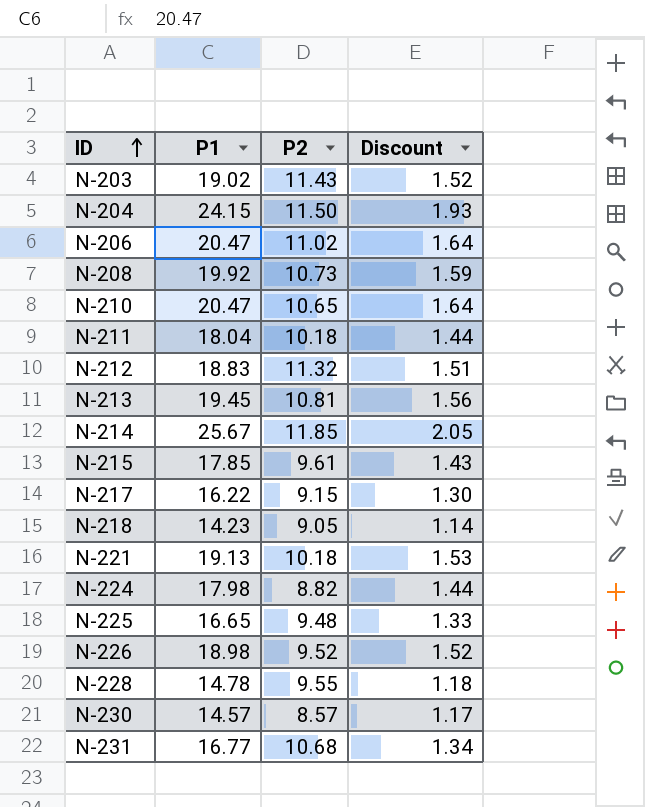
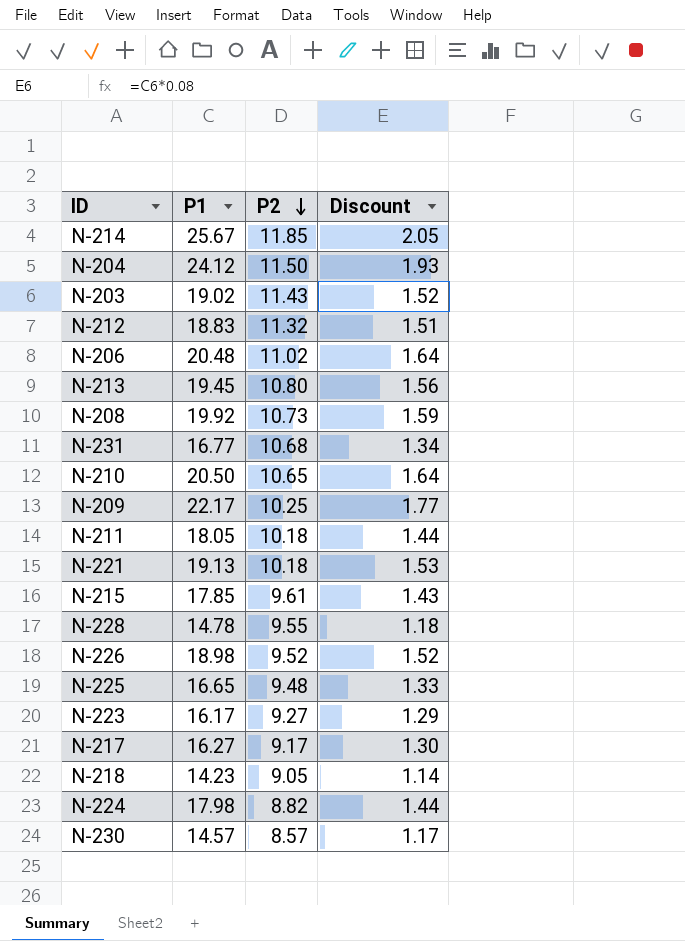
row order: ID ascending -> P2 descending
N-204 | P1: 24.15 -> 24.12
N-206 | P1: 20.47 -> 20.48
N-213 | P2: 10.81 -> 10.80
N-210 | P1: 20.47 -> 20.50
row N-209: none -> 22.17 | 10.25 | 1.77
N-211 | P1: 18.04 -> 18.05
row N-223: none -> 16.17 | 9.27 | 1.29
N-217 | P1: 16.22 -> 16.27
N-217 | P2: 9.15 -> 9.17

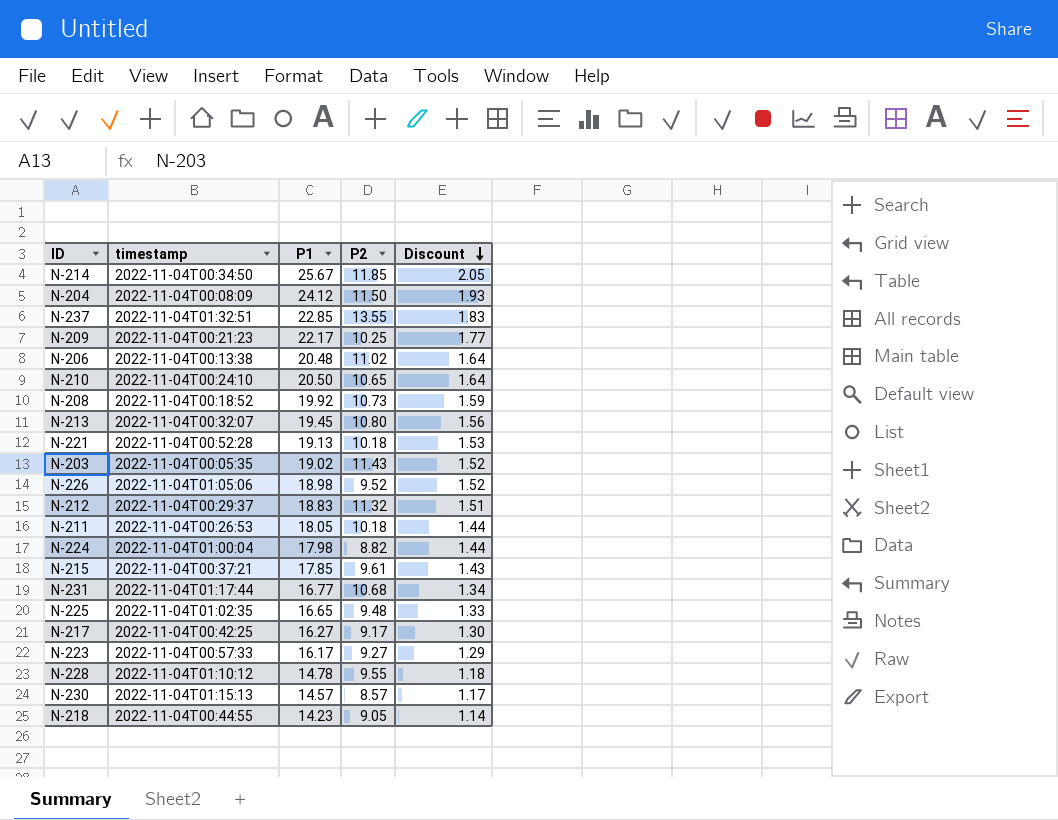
row order: P2 descending -> Discount descending
column timestamp | position: none -> 2
row N-237: none -> 2022-11-04T01:32:51 | 22.85 | 13.55 | 1.83

